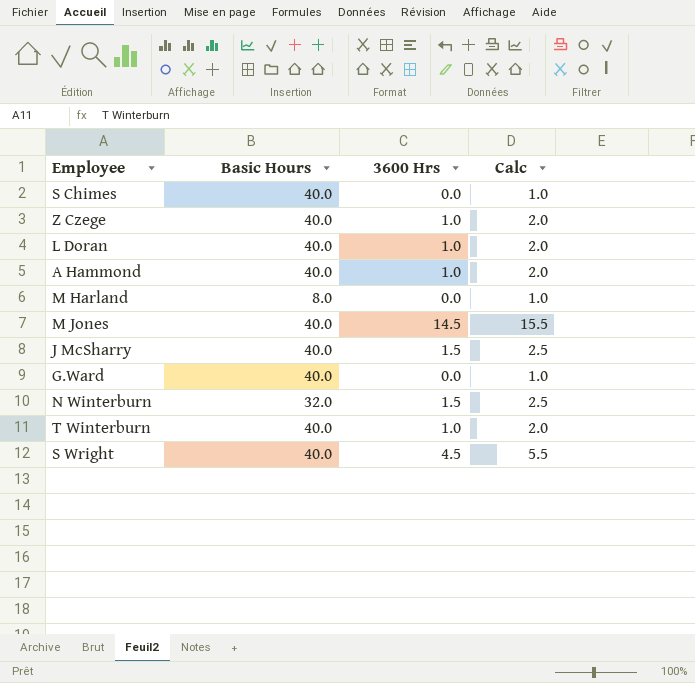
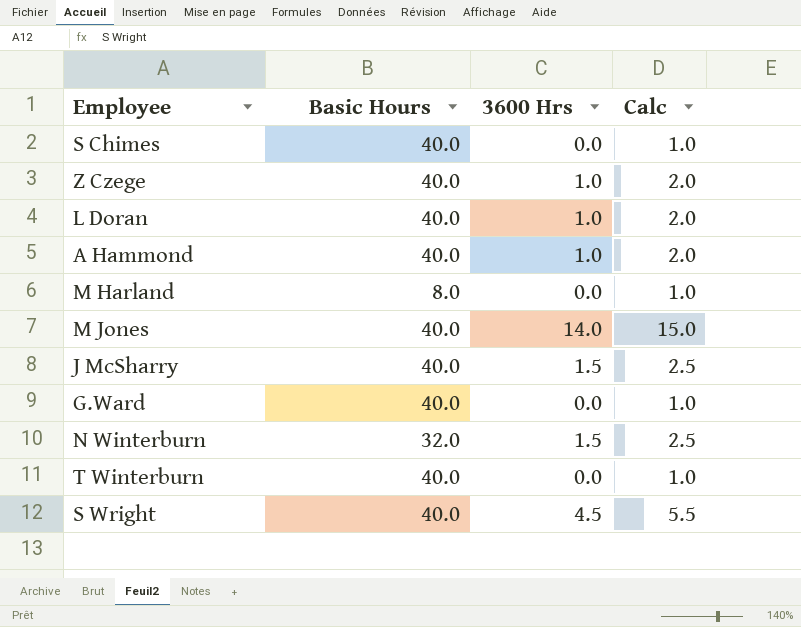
M Jones | 3600 Hrs: 14.5 -> 14.0
M Jones | Calc: 15.5 -> 15.0
T Winterburn | 3600 Hrs: 1.0 -> 0.0
T Winterburn | Calc: 2.0 -> 1.0

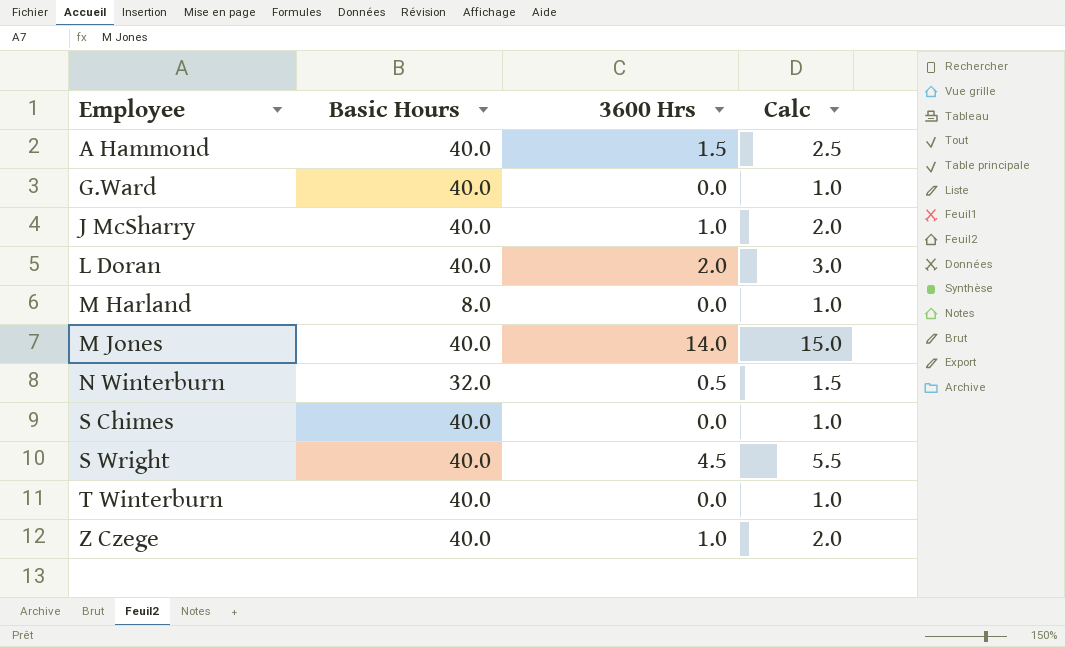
row order: none -> Employee ascending
A Hammond | 3600 Hrs: 1.0 -> 1.5
A Hammond | Calc: 2.0 -> 2.5
J McSharry | 3600 Hrs: 1.5 -> 1.0
J McSharry | Calc: 2.5 -> 2.0
L Doran | 3600 Hrs: 1.0 -> 2.0
L Doran | Calc: 2.0 -> 3.0
N Winterburn | 3600 Hrs: 1.5 -> 0.5
N Winterburn | Calc: 2.5 -> 1.5

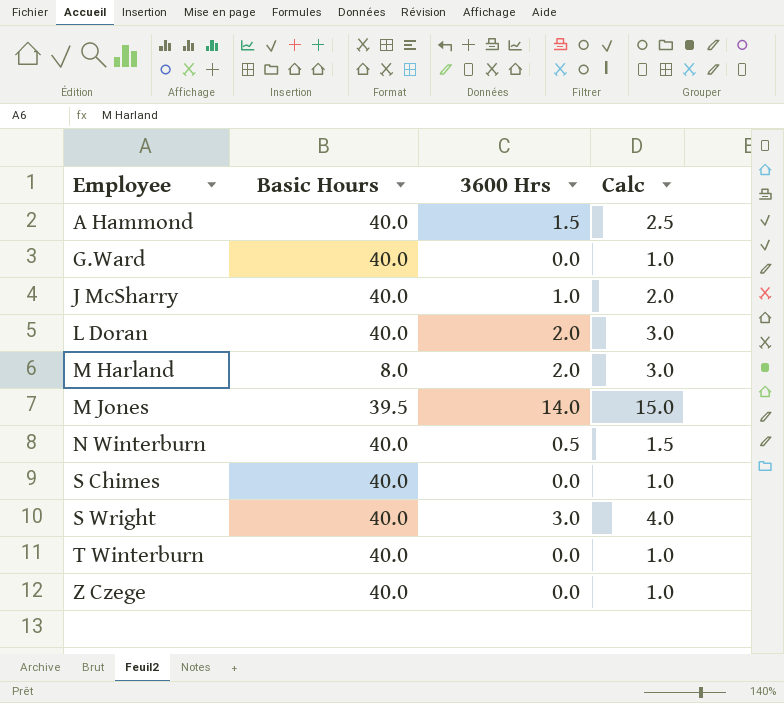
M Harland | 3600 Hrs: 0.0 -> 2.0
M Harland | Calc: 1.0 -> 3.0
M Jones | Basic Hours: 40.0 -> 39.5
N Winterburn | Basic Hours: 32.0 -> 40.0
S Wright | 3600 Hrs: 4.5 -> 3.0
S Wright | Calc: 5.5 -> 4.0
Z Czege | 3600 Hrs: 1.0 -> 0.0
Z Czege | Calc: 2.0 -> 1.0

